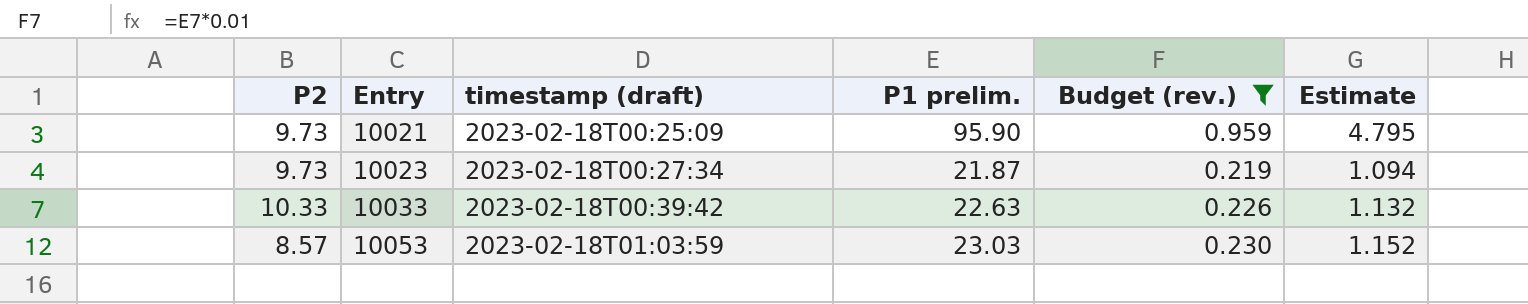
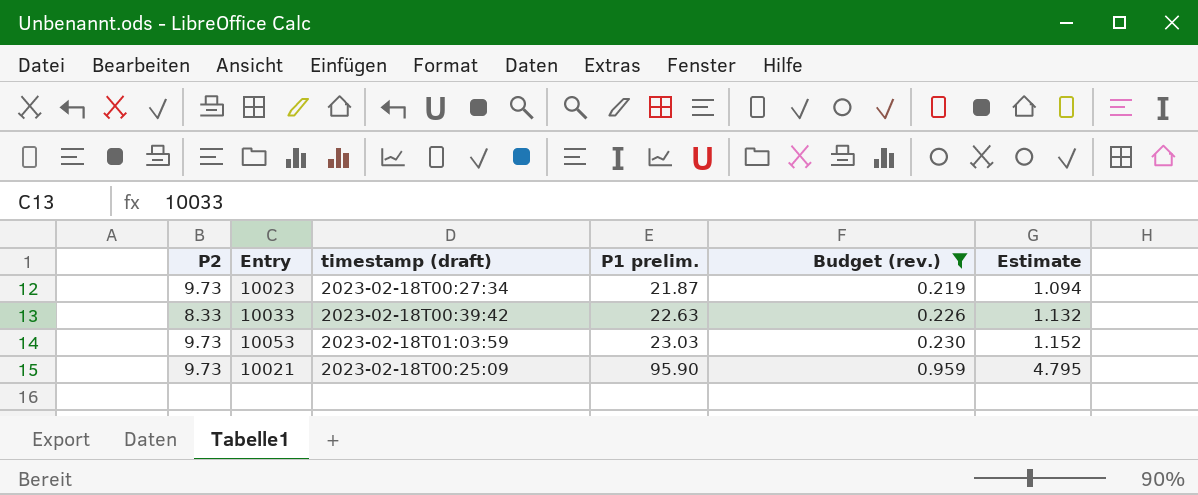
row order: Entry ascending -> P1 prelim. ascending
10033 | P2: 10.33 -> 8.33
10053 | P2: 8.57 -> 9.73

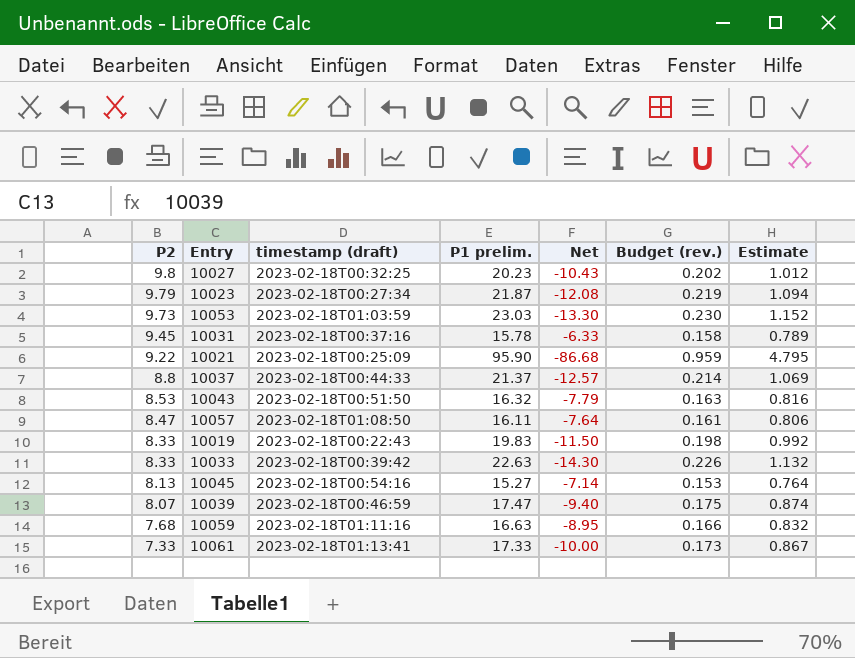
filter: Budget (rev.) >= 0.219 -> none
row order: P1 prelim. ascending -> P2 descending
column Net | formula: none -> [P2] - [P1 prelim.]
10023 | P2: 9.73 -> 9.79
10021 | P2: 9.73 -> 9.22

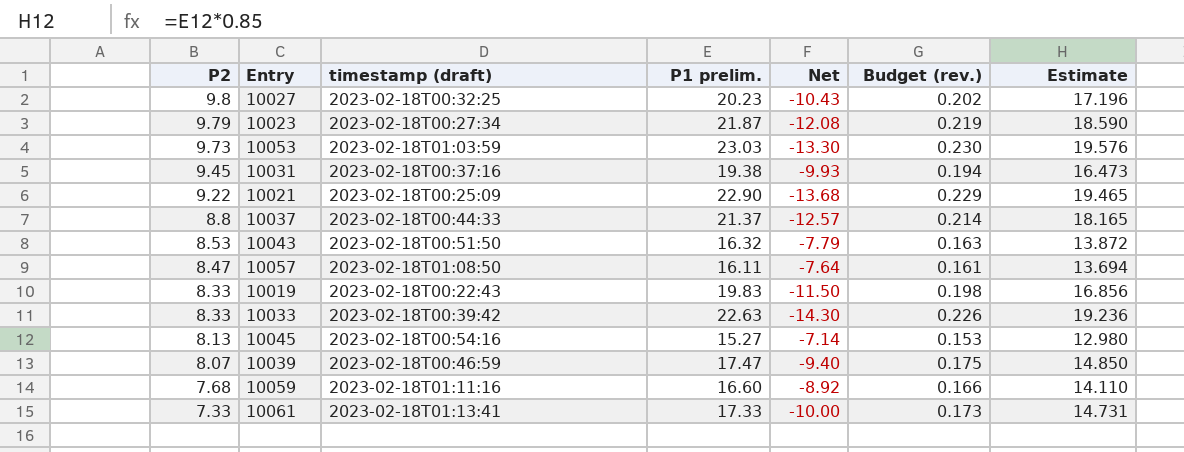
column Estimate | formula: [P1 prelim.] * 0.05 -> [P1 prelim.] * 0.85
10031 | P1 prelim.: 15.78 -> 19.38
10031 | Net: -6.33 -> -9.93
10031 | Budget (rev.): 0.158 -> 0.194
10021 | P1 prelim.: 95.90 -> 22.90
10021 | Net: -86.68 -> -13.68
10021 | Budget (rev.): 0.959 -> 0.229
10059 | P1 prelim.: 16.63 -> 16.60
10059 | Net: -8.95 -> -8.92

